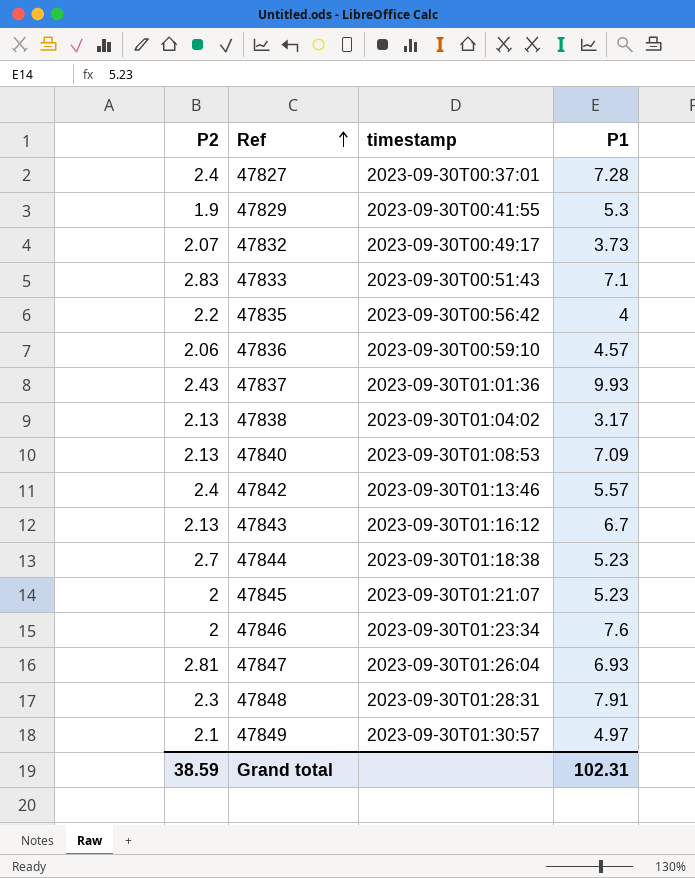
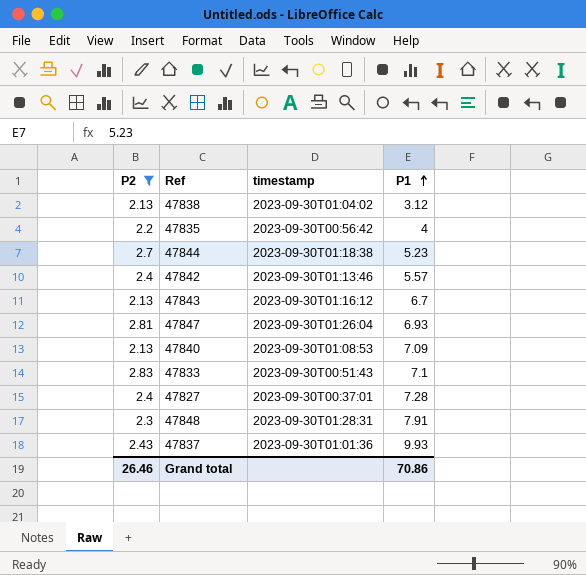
filter: none -> P2 >= 2.13
row order: Ref ascending -> P1 ascending
47838 | P1: 3.17 -> 3.12
Grand total | P2: 38.59 -> 26.46
Grand total | P1: 102.31 -> 70.86

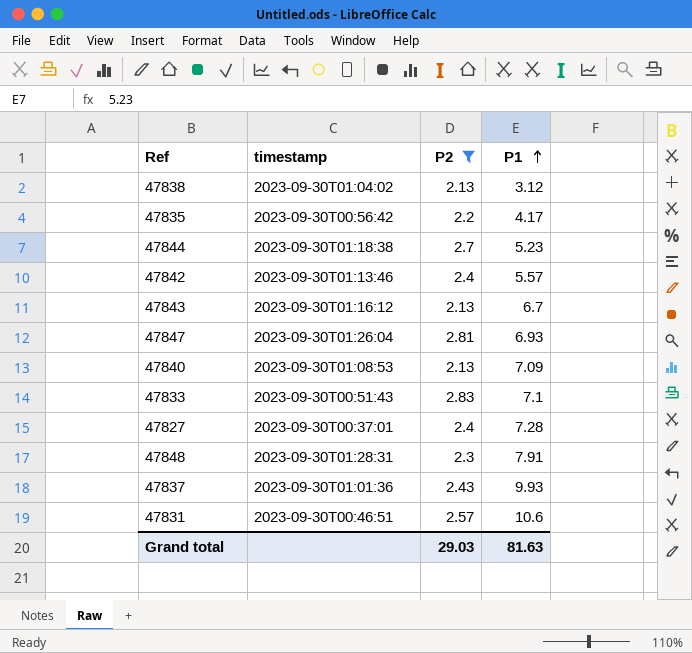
column P2 | position: 1 -> 3
47835 | P1: 4 -> 4.17
row 47831: none -> 2023-09-30T00:46:51 | 2.57 | 10.6
Grand total | P2: 26.46 -> 29.03
Grand total | P1: 70.86 -> 81.63

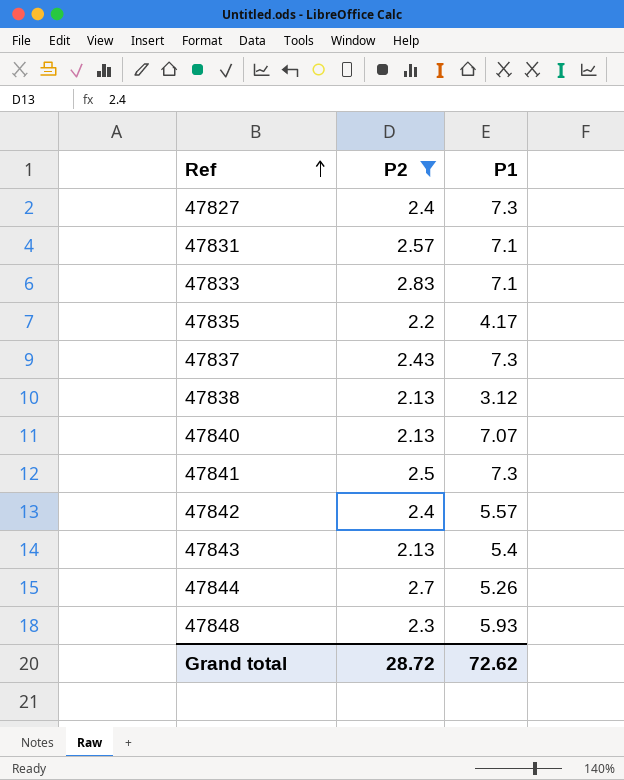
row order: P1 ascending -> Ref ascending
column timestamp | position: 2 -> none
row 47847: 2023-09-30T01:26:04 | 2.81 | 6.93 -> none
47827 | P1: 7.28 -> 7.3
47831 | P1: 10.6 -> 7.1
47837 | P1: 9.93 -> 7.3
47840 | P1: 7.09 -> 7.07
row 47841: none -> 2.5 | 7.3
47843 | P1: 6.7 -> 5.4
47844 | P1: 5.23 -> 5.26
47848 | P1: 7.91 -> 5.93
Grand total | P2: 29.03 -> 28.72
Grand total | P1: 81.63 -> 72.62

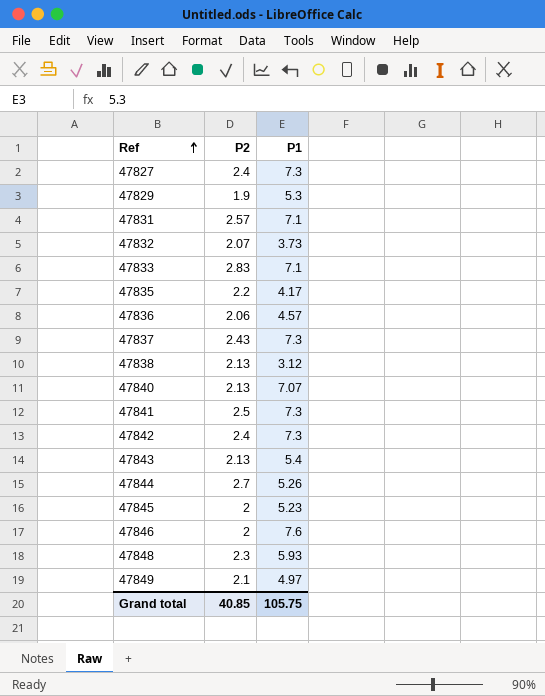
filter: P2 >= 2.13 -> none
47842 | P1: 5.57 -> 7.3
Grand total | P2: 28.72 -> 40.85
Grand total | P1: 72.62 -> 105.75

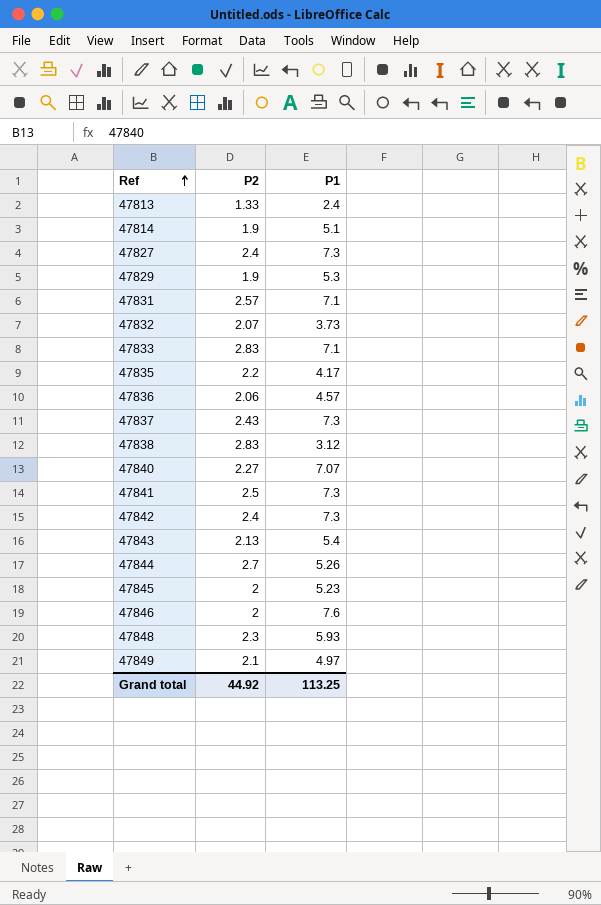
row 47813: none -> 1.33 | 2.4
row 47814: none -> 1.9 | 5.1
47838 | P2: 2.13 -> 2.83
47840 | P2: 2.13 -> 2.27
Grand total | P2: 40.85 -> 44.92
Grand total | P1: 105.75 -> 113.25

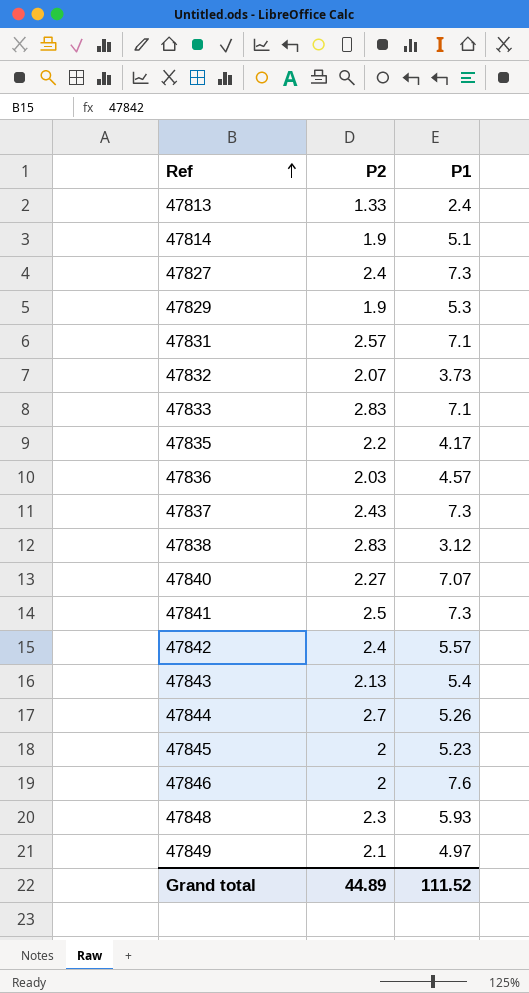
47836 | P2: 2.06 -> 2.03
47842 | P1: 7.3 -> 5.57
Grand total | P2: 44.92 -> 44.89
Grand total | P1: 113.25 -> 111.52

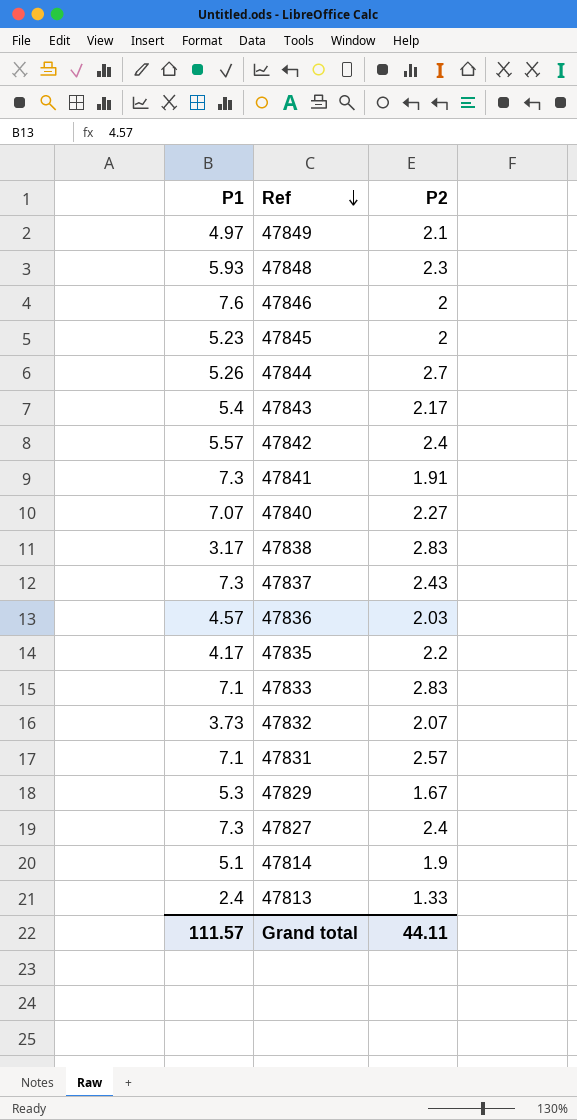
row order: Ref ascending -> Ref descending
column P1 | position: 3 -> 1
47843 | P2: 2.13 -> 2.17
47841 | P2: 2.5 -> 1.91
47838 | P1: 3.12 -> 3.17
47829 | P2: 1.9 -> 1.67
Grand total | P1: 111.52 -> 111.57
Grand total | P2: 44.89 -> 44.11

